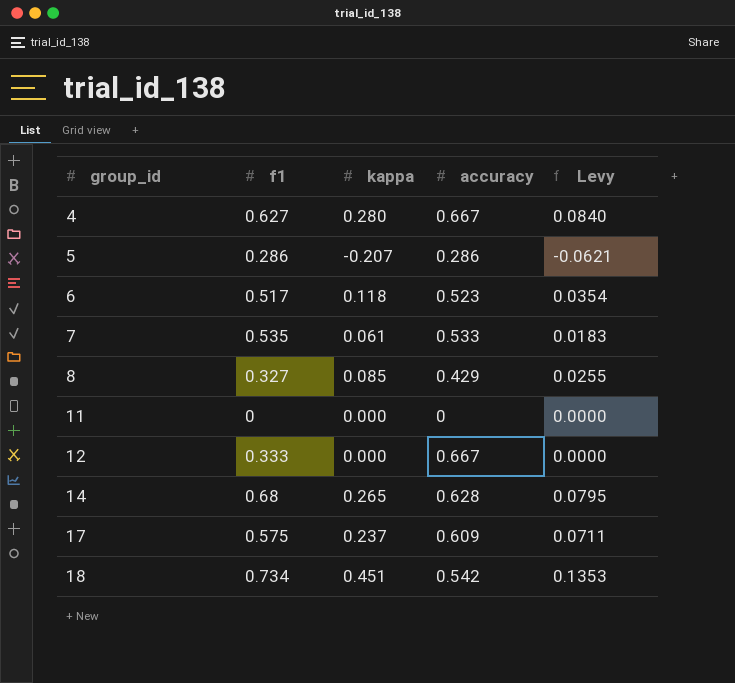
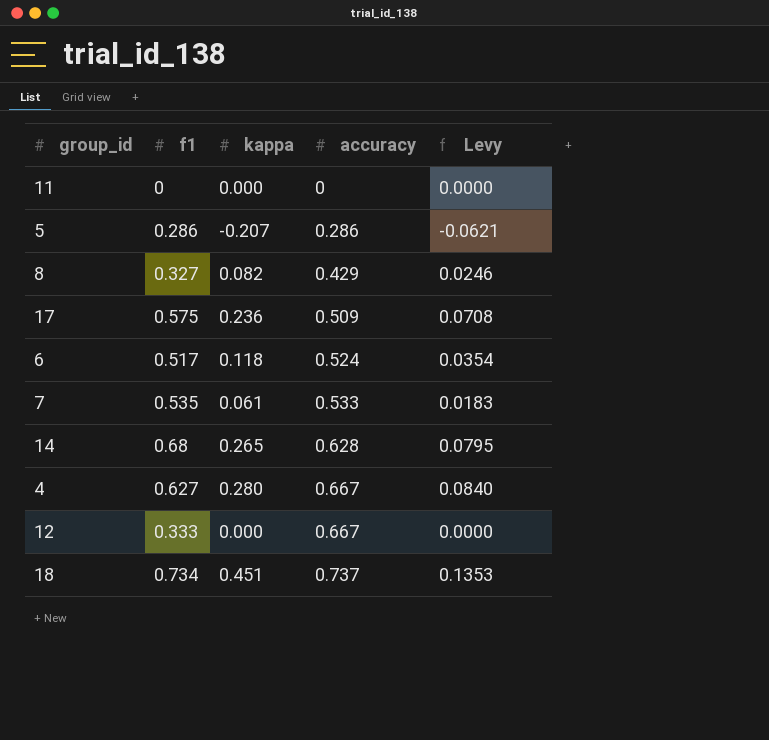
row order: group_id ascending -> accuracy ascending
8 | kappa: 0.085 -> 0.082
8 | Levy: 0.0255 -> 0.0246
17 | kappa: 0.237 -> 0.236
17 | accuracy: 0.609 -> 0.509
17 | Levy: 0.0711 -> 0.0708
6 | accuracy: 0.523 -> 0.524
18 | accuracy: 0.542 -> 0.737

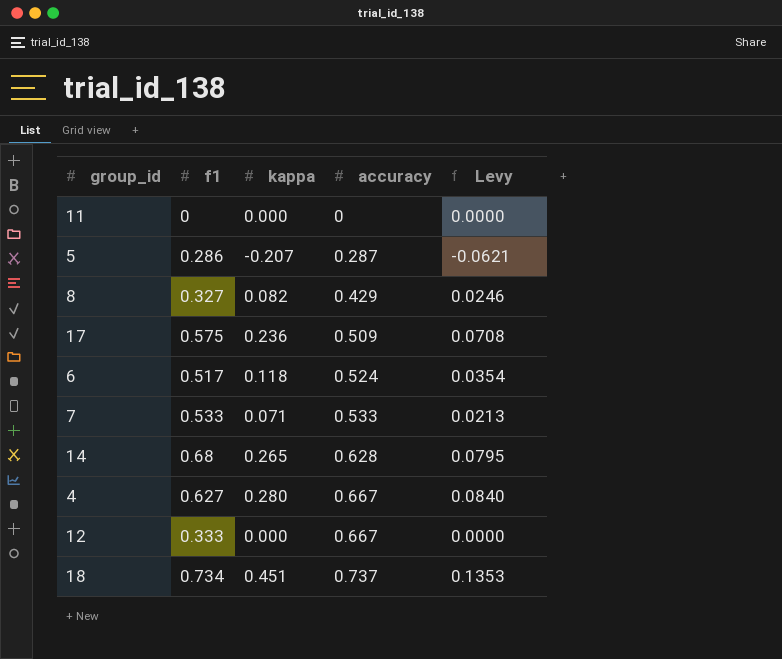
5 | accuracy: 0.286 -> 0.287
7 | f1: 0.535 -> 0.533
7 | kappa: 0.061 -> 0.071
7 | Levy: 0.0183 -> 0.0213

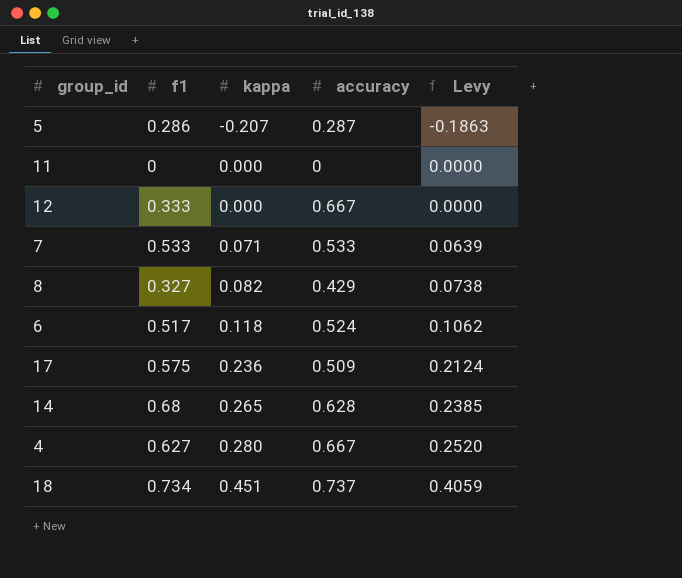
row order: accuracy ascending -> kappa ascending
column Levy | formula: [kappa] * 0.3 -> [kappa] * 0.9

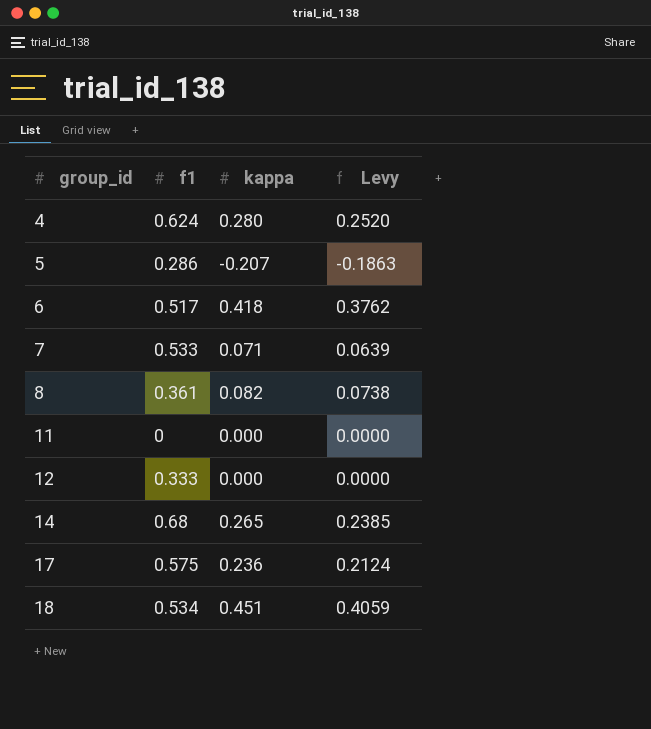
row order: kappa ascending -> group_id ascending
column accuracy | position: 4 -> none
4 | f1: 0.627 -> 0.624
6 | kappa: 0.118 -> 0.418
6 | Levy: 0.1062 -> 0.3762
8 | f1: 0.327 -> 0.361
18 | f1: 0.734 -> 0.534

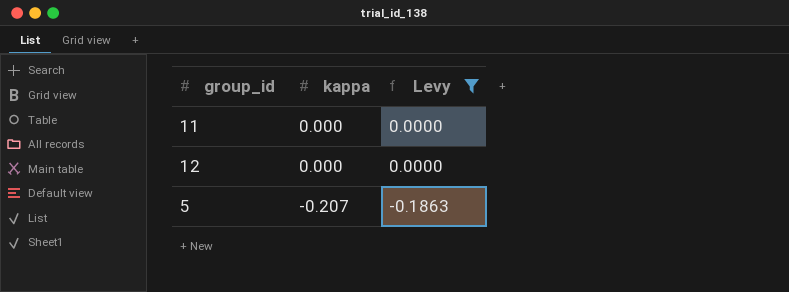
filter: none -> Levy <= 0.0000
row order: group_id ascending -> kappa descending
column f1 | position: 2 -> none

